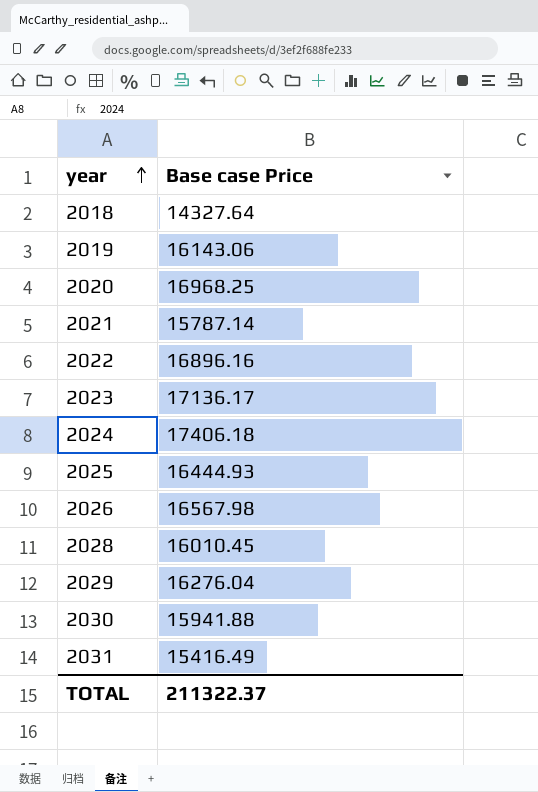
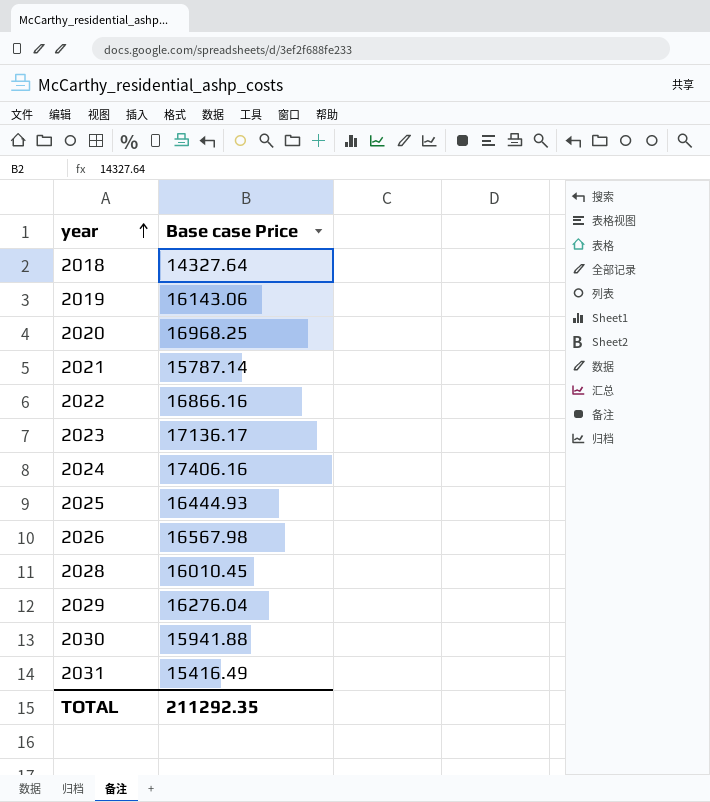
2022 | Base case Price: 16896.16 -> 16866.16
2024 | Base case Price: 17406.18 -> 17406.16
TOTAL | Base case Price: 211322.37 -> 211292.35

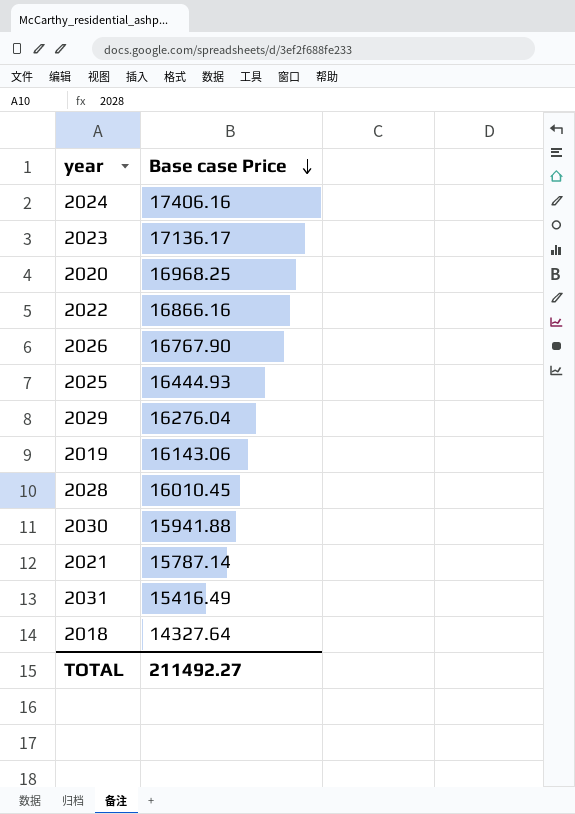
row order: year ascending -> Base case Price descending
2026 | Base case Price: 16567.98 -> 16767.90
TOTAL | Base case Price: 211292.35 -> 211492.27

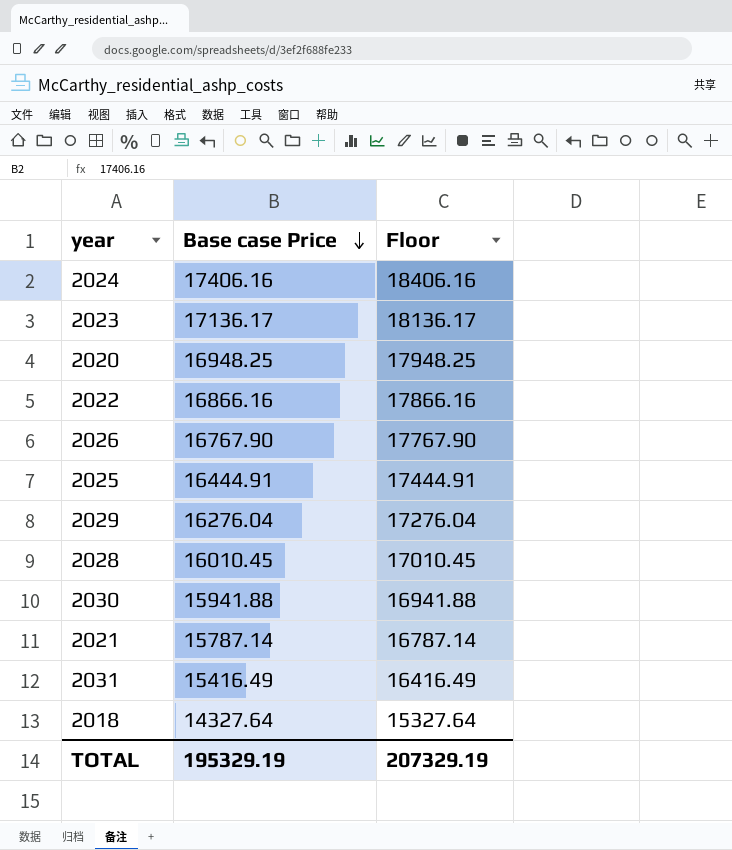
column Floor | formula: none -> [Base case Price] + 1000
row 2019: 16143.06 -> none
2020 | Base case Price: 16968.25 -> 16948.25
2025 | Base case Price: 16444.93 -> 16444.91
TOTAL | Base case Price: 211492.27 -> 195329.19

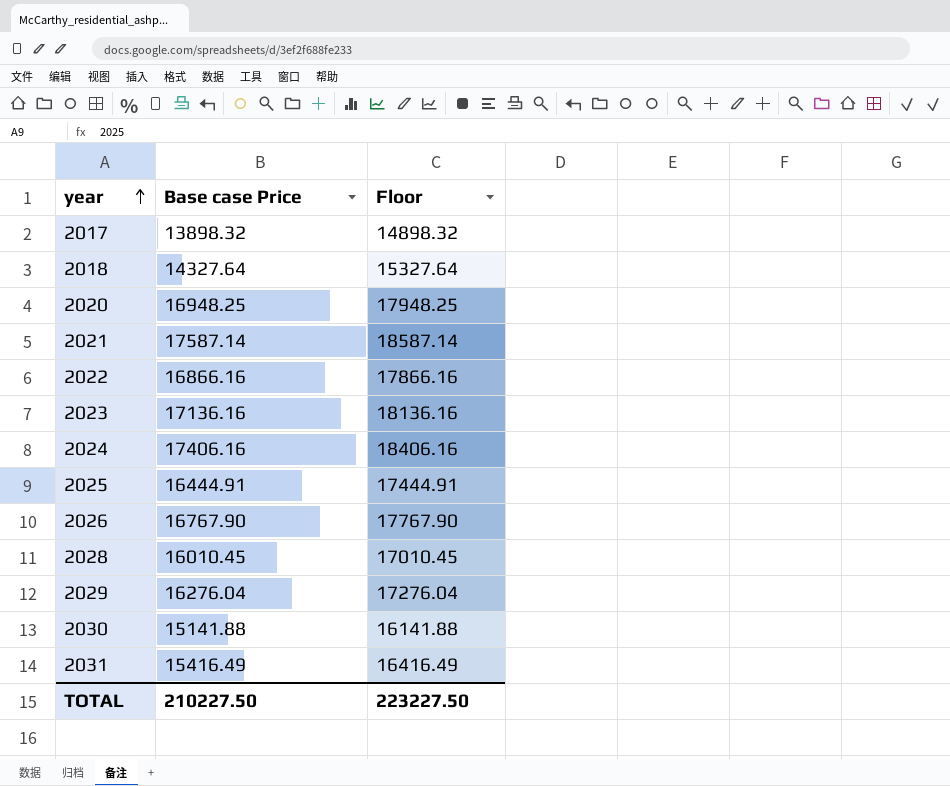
row order: Base case Price descending -> year ascending
row 2017: none -> 13898.32 | 14898.32
2021 | Base case Price: 15787.14 -> 17587.14
2021 | Floor: 16787.14 -> 18587.14
2023 | Base case Price: 17136.17 -> 17136.16
2023 | Floor: 18136.17 -> 18136.16
2030 | Base case Price: 15941.88 -> 15141.88
2030 | Floor: 16941.88 -> 16141.88
TOTAL | Base case Price: 195329.19 -> 210227.50
TOTAL | Floor: 207329.19 -> 223227.50

